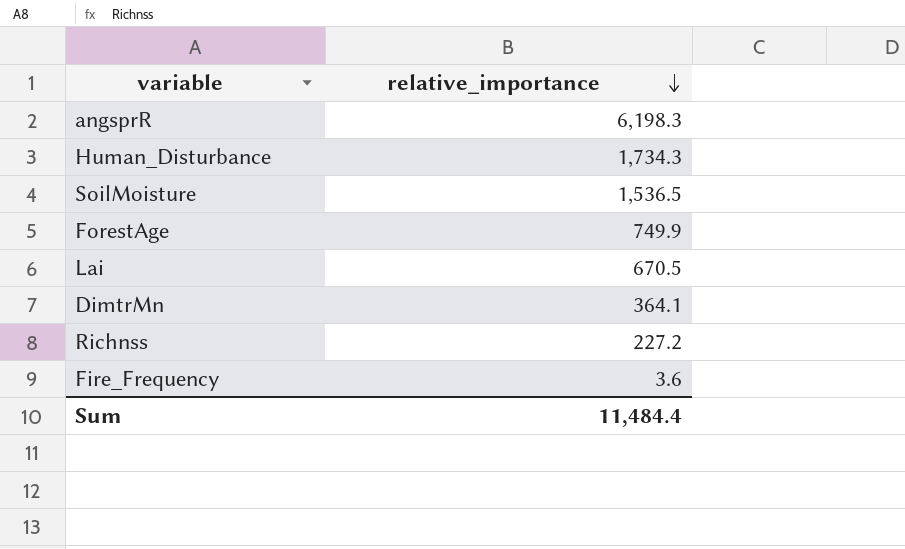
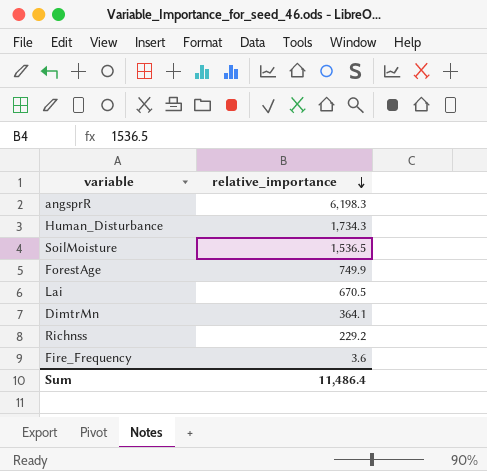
Richnss | relative_importance: 227.2 -> 229.2
Sum | relative_importance: 11,484.4 -> 11,486.4

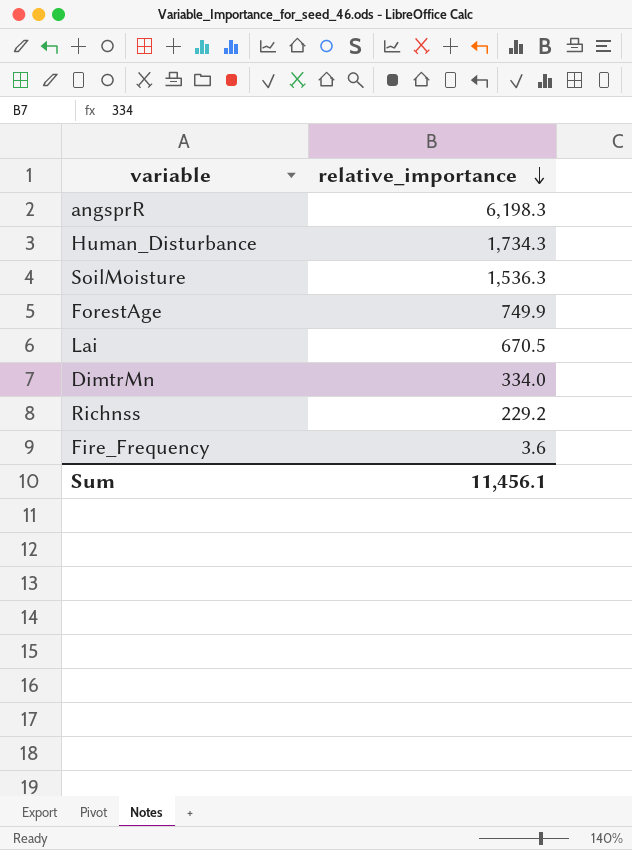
SoilMoisture | relative_importance: 1,536.5 -> 1,536.3
DimtrMn | relative_importance: 364.1 -> 334.0
Sum | relative_importance: 11,486.4 -> 11,456.1

